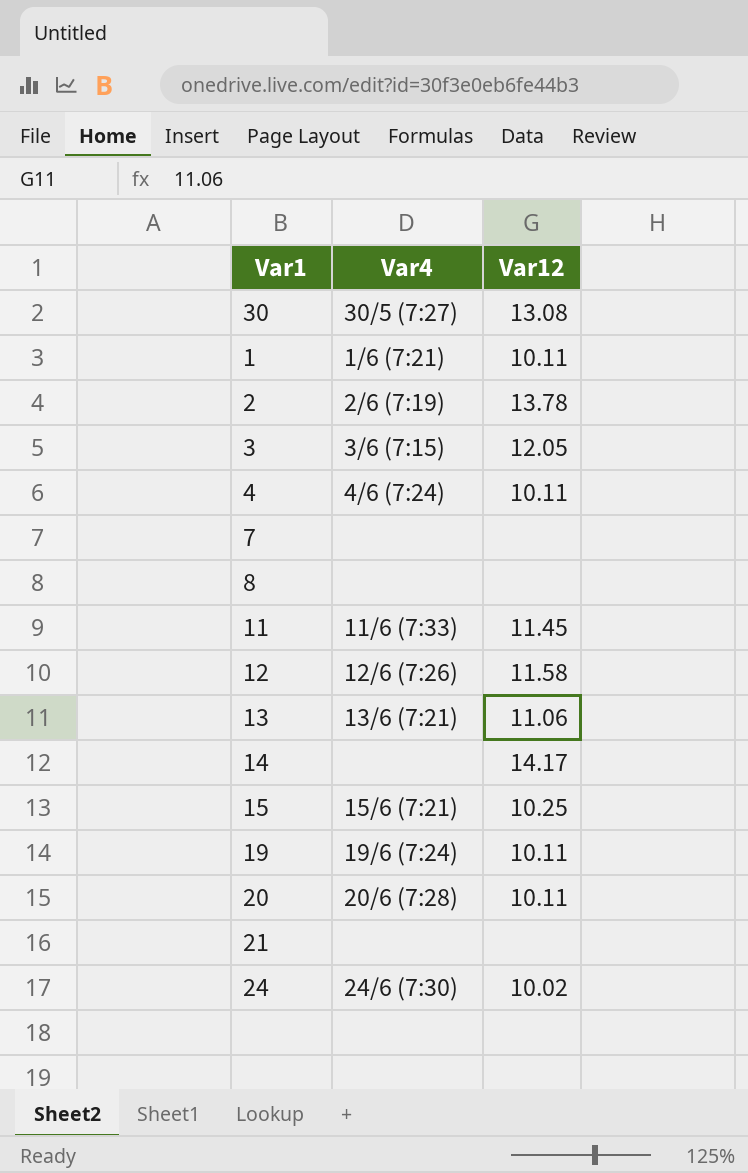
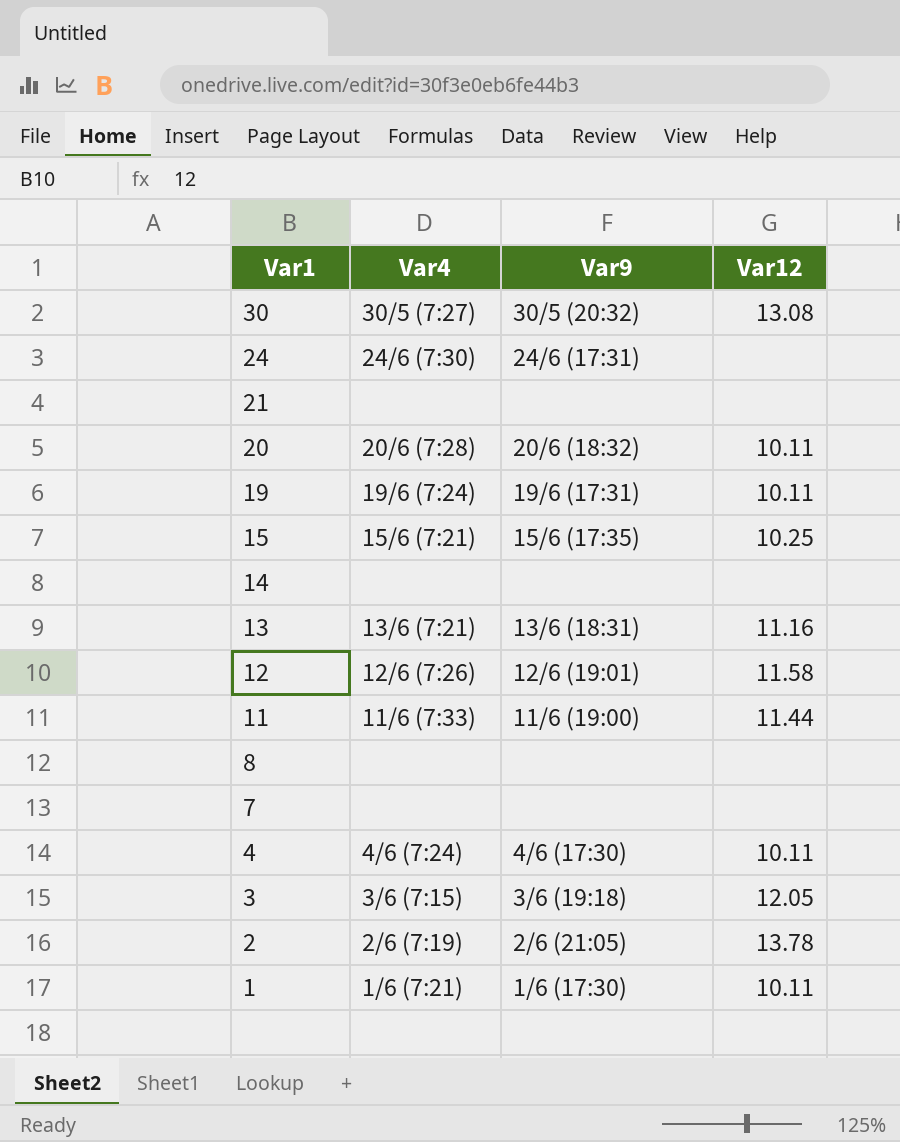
row order: none -> Var1 descending
column Var9 | position: none -> 3
24 | Var12: 10.02 -> none
14 | Var12: 14.17 -> none
13 | Var12: 11.06 -> 11.16
11 | Var12: 11.45 -> 11.44

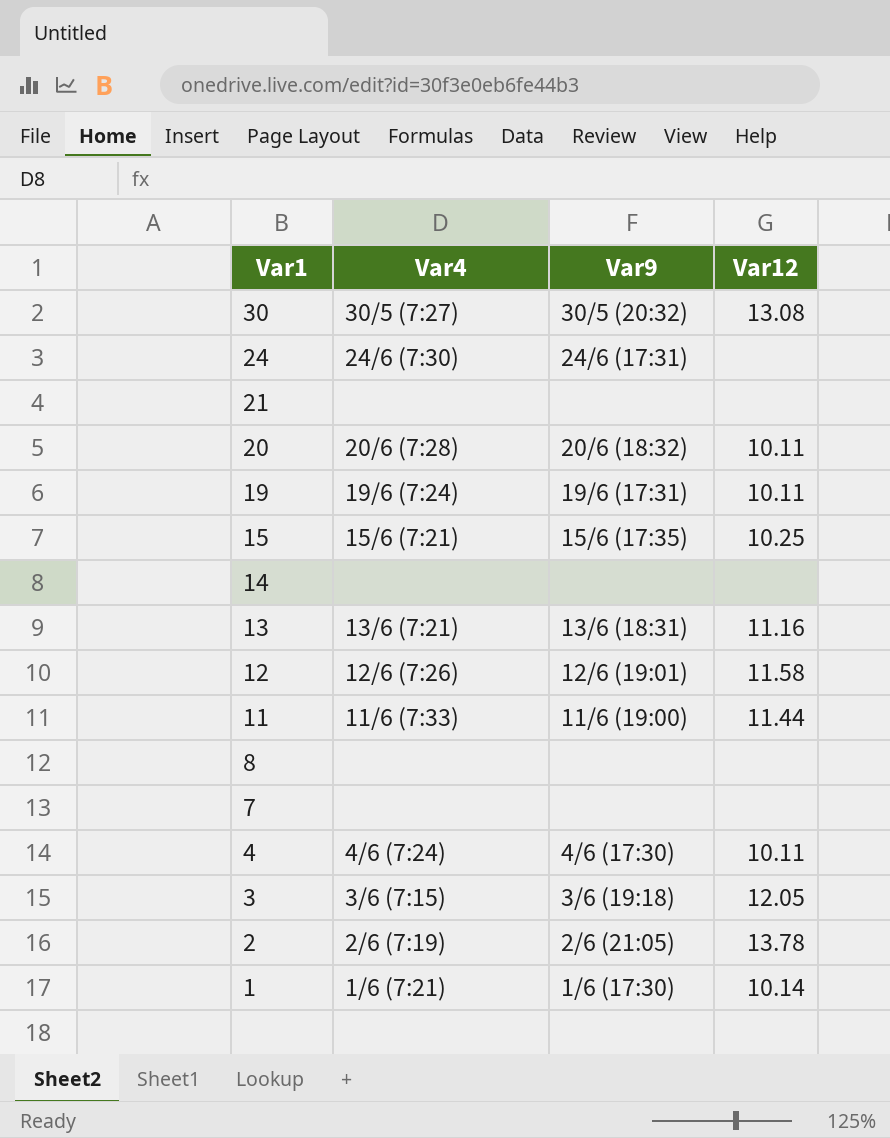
1 | Var12: 10.11 -> 10.14

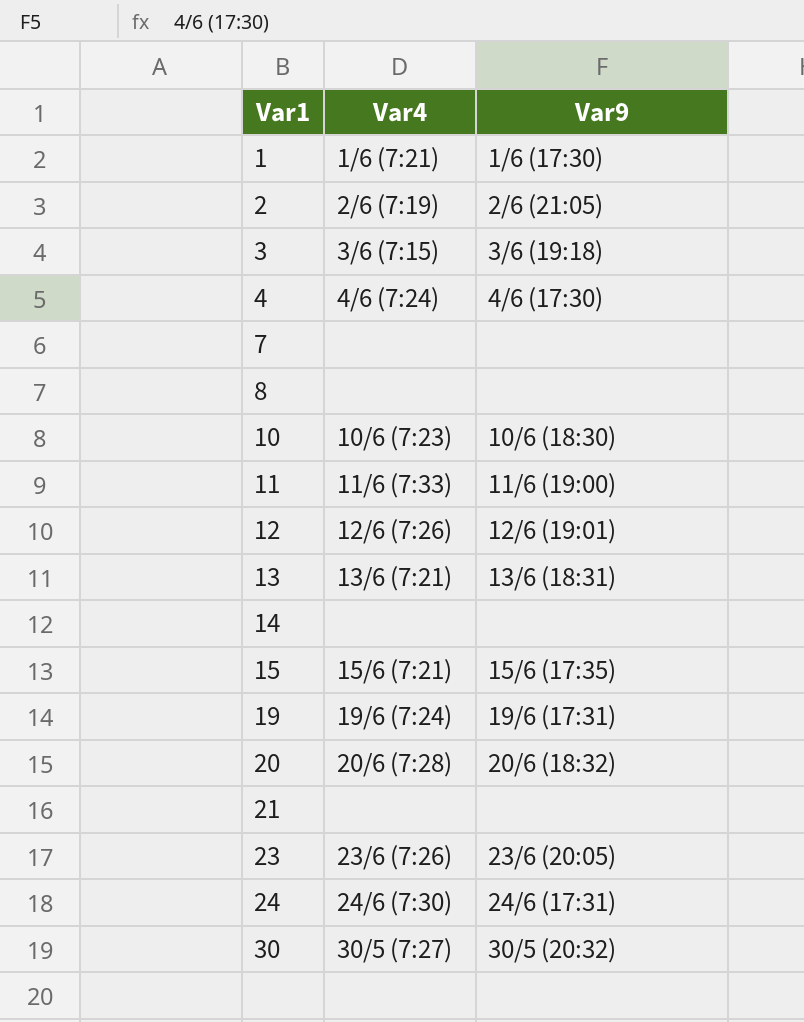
row order: Var1 descending -> Var1 ascending
column Var12 | position: 4 -> none
row 10: none -> 10/6 (7:23) | 10/6 (18:30)
row 23: none -> 23/6 (7:26) | 23/6 (20:05)

